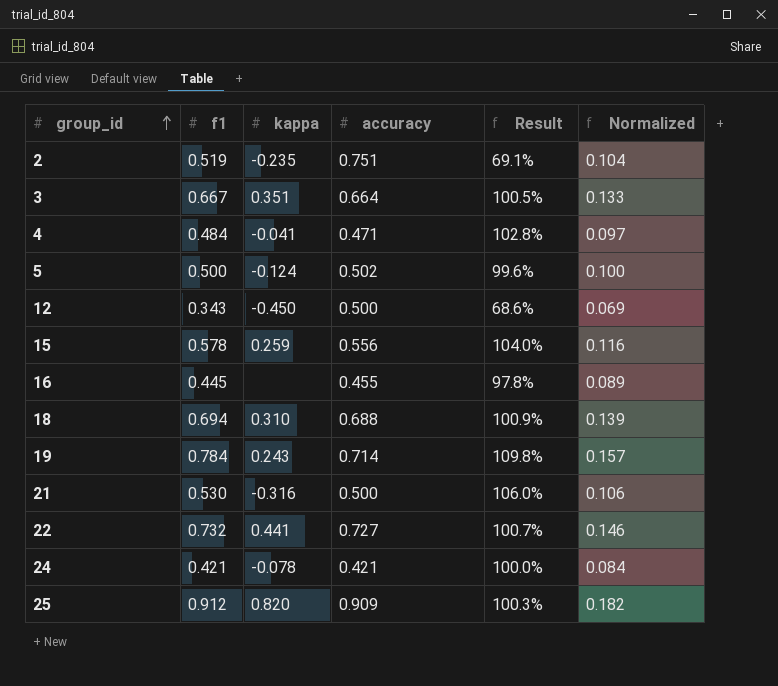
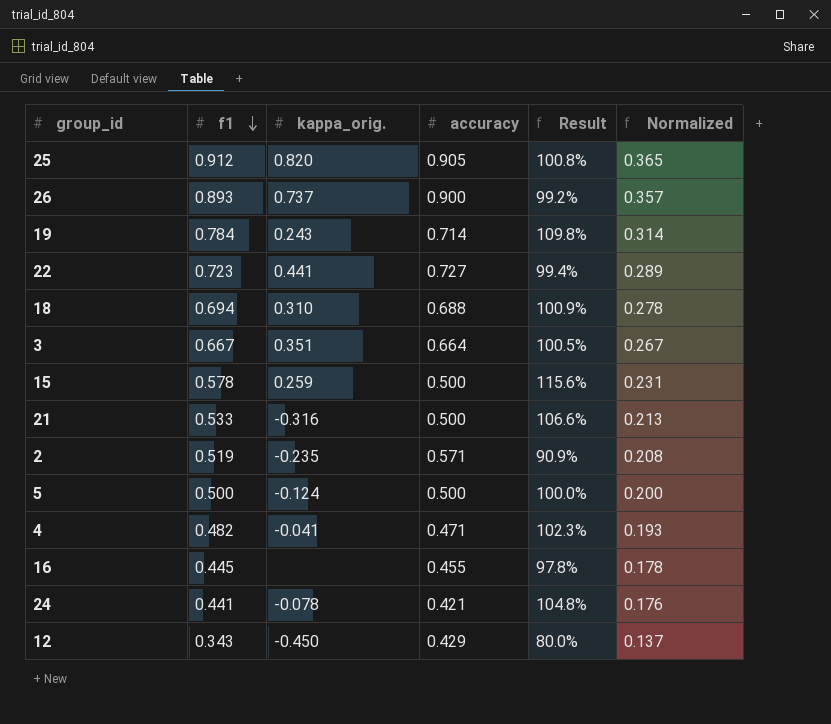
row order: group_id ascending -> f1 descending
column name: kappa -> kappa_orig.
column Normalized | formula: [f1] * 0.2 -> [f1] * 0.4
25 | accuracy: 0.909 -> 0.905
25 | Result: 100.3% -> 100.8%
row 26: none -> 0.893 | 0.737 | 0.900 | 99.2% | 0.357
22 | f1: 0.732 -> 0.723
22 | Result: 100.7% -> 99.4%
15 | accuracy: 0.556 -> 0.500
15 | Result: 104.0% -> 115.6%
21 | f1: 0.530 -> 0.533
21 | Result: 106.0% -> 106.6%
2 | accuracy: 0.751 -> 0.571
2 | Result: 69.1% -> 90.9%
5 | accuracy: 0.502 -> 0.500
5 | Result: 99.6% -> 100.0%
4 | f1: 0.484 -> 0.482
4 | Result: 102.8% -> 102.3%
24 | f1: 0.421 -> 0.441
24 | Result: 100.0% -> 104.8%
12 | accuracy: 0.500 -> 0.429
12 | Result: 68.6% -> 80.0%

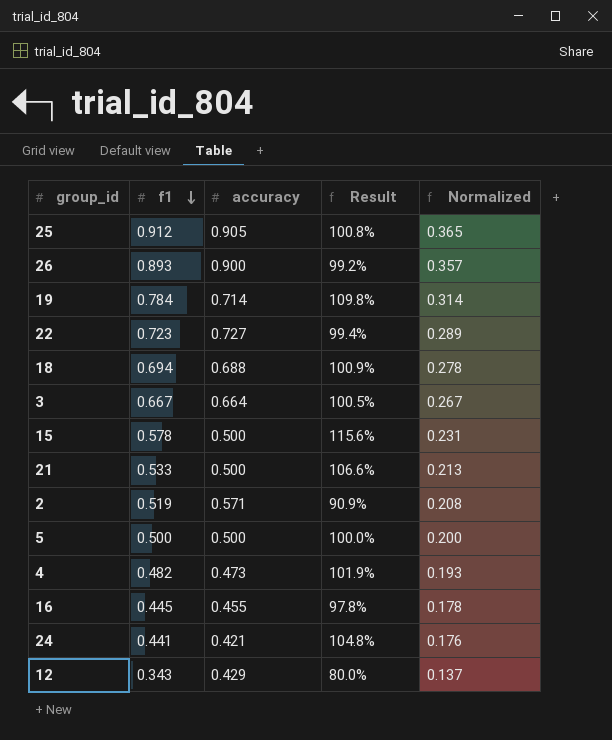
column kappa_orig. | position: 3 -> none
4 | accuracy: 0.471 -> 0.473
4 | Result: 102.3% -> 101.9%

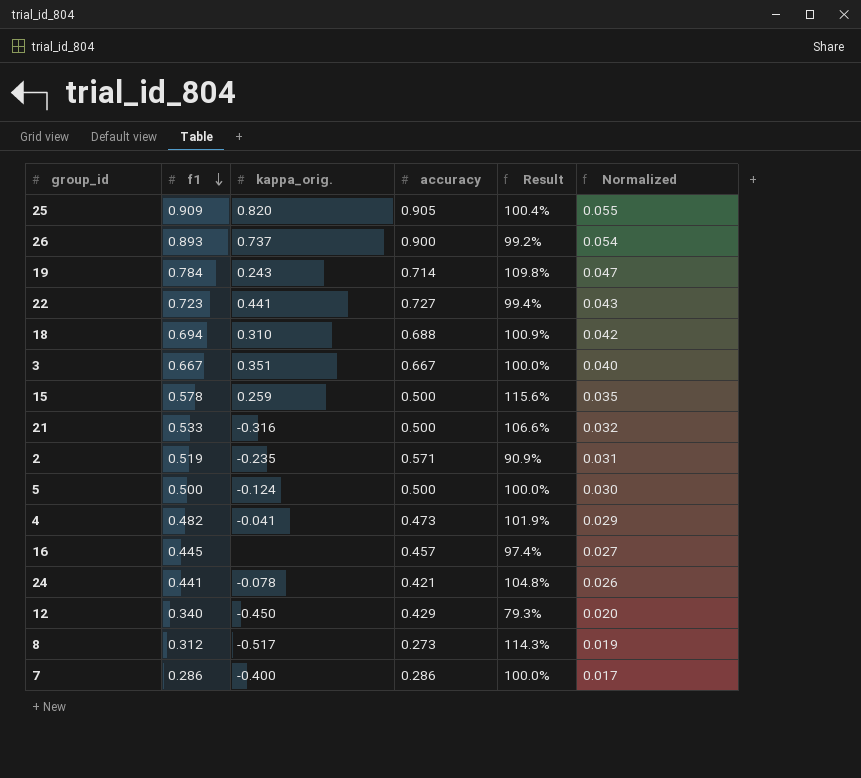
column kappa_orig. | position: none -> 3
column Normalized | formula: [f1] * 0.4 -> [f1] * 0.06
25 | f1: 0.912 -> 0.909
25 | Result: 100.8% -> 100.4%
3 | accuracy: 0.664 -> 0.667
3 | Result: 100.5% -> 100.0%
16 | accuracy: 0.455 -> 0.457
16 | Result: 97.8% -> 97.4%
12 | f1: 0.343 -> 0.340
12 | Result: 80.0% -> 79.3%
row 8: none -> 0.312 | -0.517 | 0.273 | 114.3% | 0.019
row 7: none -> 0.286 | -0.400 | 0.286 | 100.0% | 0.017

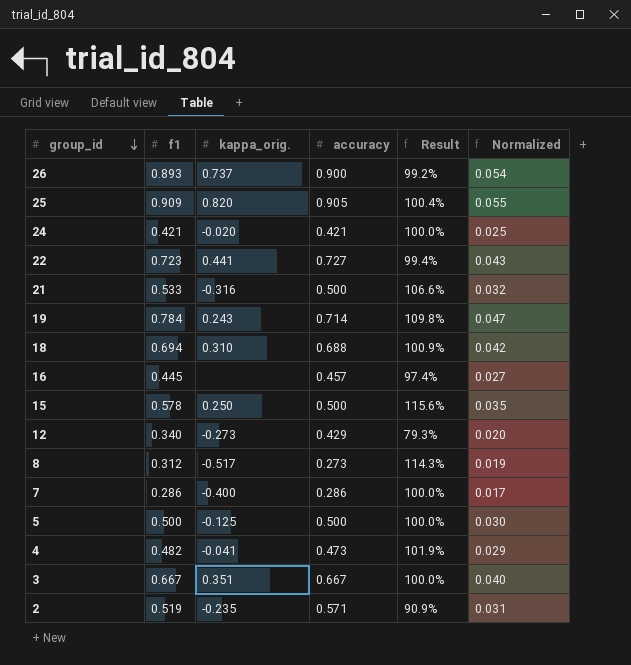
row order: f1 descending -> group_id descending
24 | f1: 0.441 -> 0.421
24 | kappa_orig.: -0.078 -> -0.020
24 | Result: 104.8% -> 100.0%
24 | Normalized: 0.026 -> 0.025
15 | kappa_orig.: 0.259 -> 0.250
12 | kappa_orig.: -0.450 -> -0.273
5 | kappa_orig.: -0.124 -> -0.125

